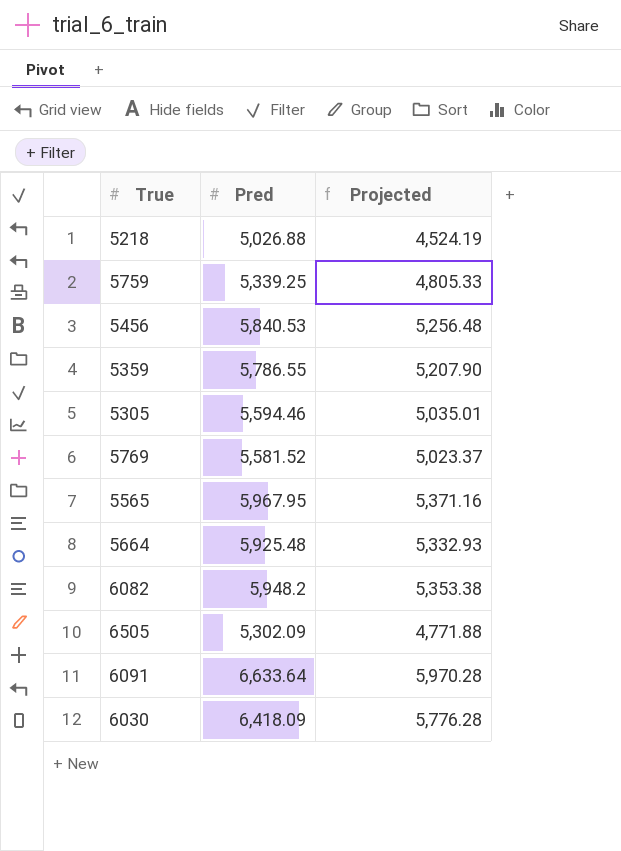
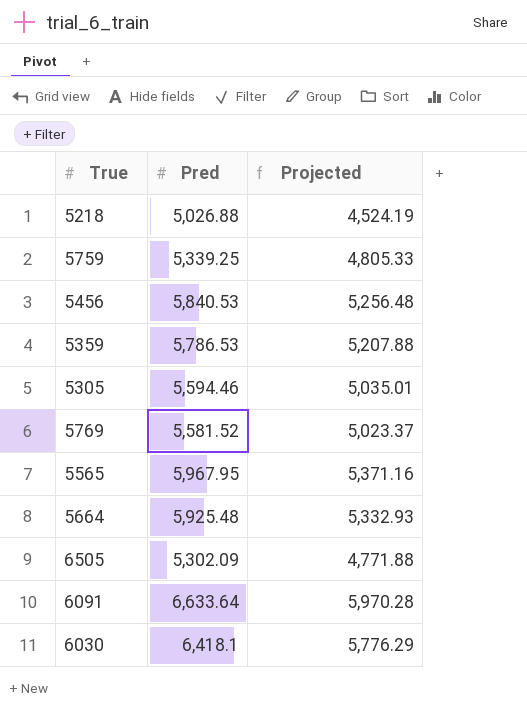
row 6082: 5,948.2 | 5,353.38 -> none
5359 | Pred: 5,786.55 -> 5,786.53
5359 | Projected: 5,207.90 -> 5,207.88
6030 | Pred: 6,418.09 -> 6,418.1
6030 | Projected: 5,776.28 -> 5,776.29

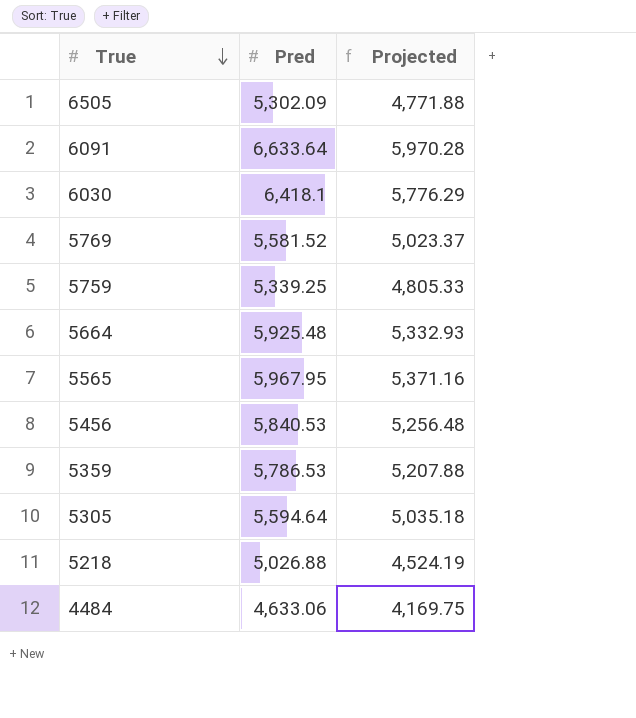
row order: none -> True descending
5305 | Pred: 5,594.46 -> 5,594.64
5305 | Projected: 5,035.01 -> 5,035.18
row 4484: none -> 4,633.06 | 4,169.75

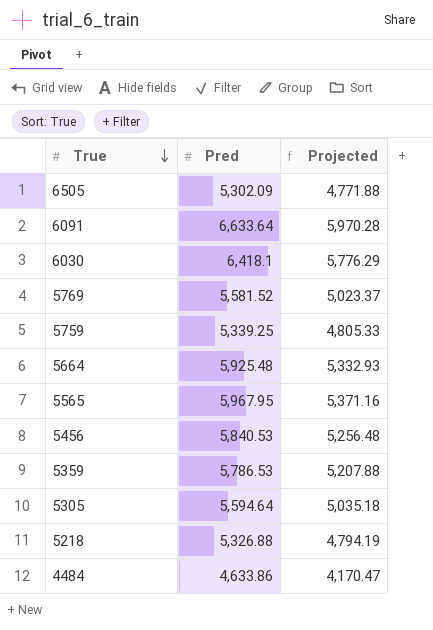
5218 | Pred: 5,026.88 -> 5,326.88
5218 | Projected: 4,524.19 -> 4,794.19
4484 | Pred: 4,633.06 -> 4,633.86
4484 | Projected: 4,169.75 -> 4,170.47

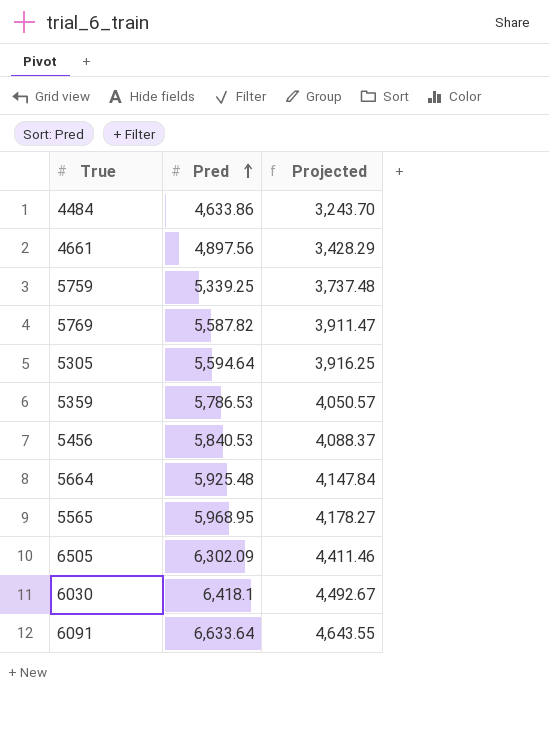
row order: True descending -> Pred ascending
column Projected | formula: [Pred] * 0.9 -> [Pred] * 0.7
row 5218: 5,326.88 | 4,794.19 -> none
row 4661: none -> 4,897.56 | 3,428.29
5769 | Pred: 5,581.52 -> 5,587.82
5565 | Pred: 5,967.95 -> 5,968.95
6505 | Pred: 5,302.09 -> 6,302.09

